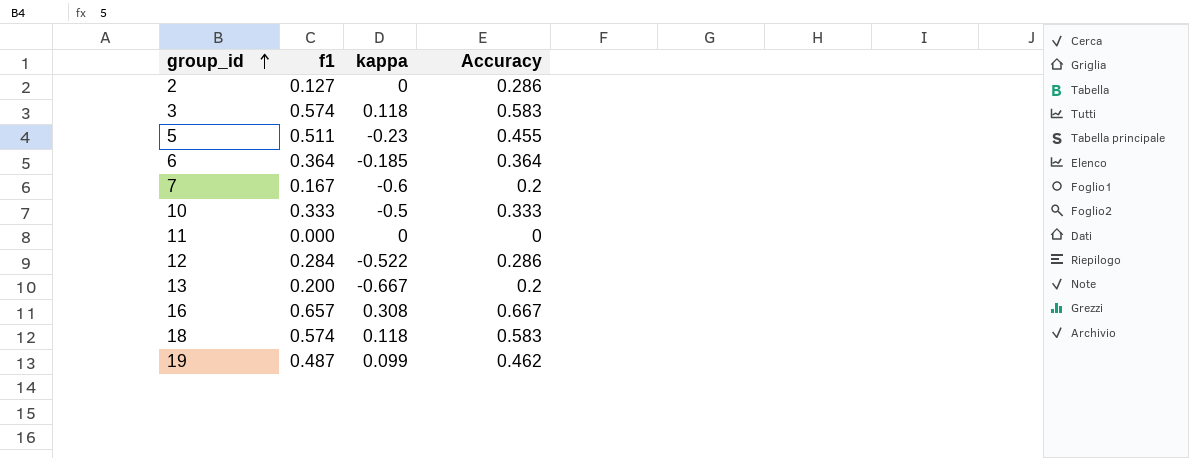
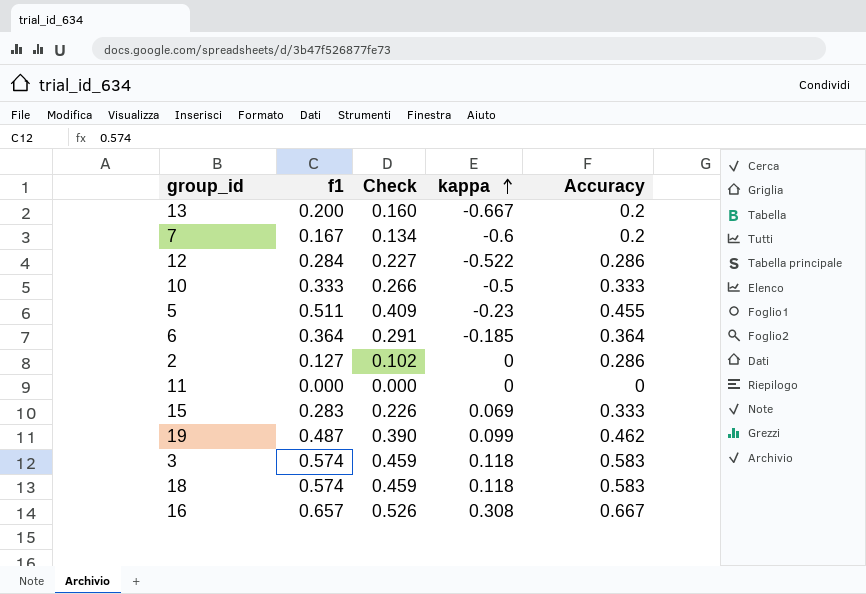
row order: group_id ascending -> kappa ascending
column Check | formula: none -> [f1] * 0.8
row 15: none -> 0.283 | 0.226 | 0.069 | 0.333

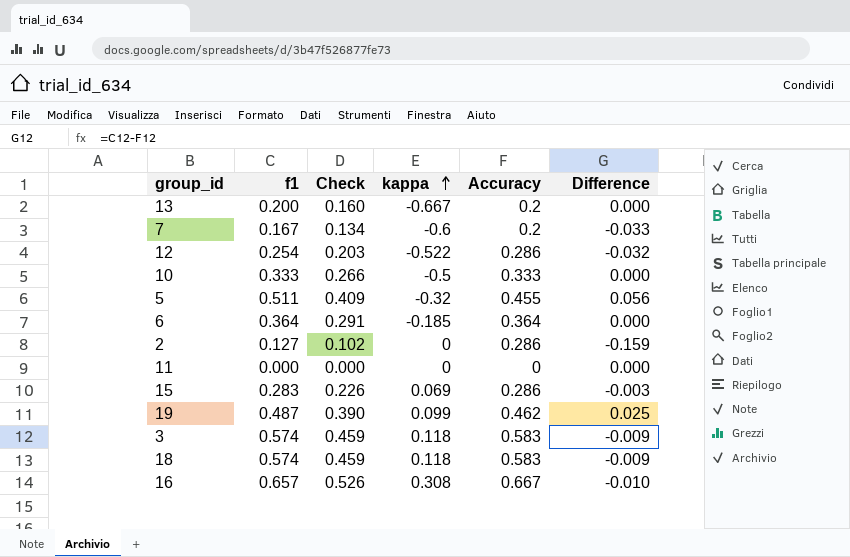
column Difference | formula: none -> [f1] - [Accuracy]
12 | f1: 0.284 -> 0.254
12 | Check: 0.227 -> 0.203
5 | kappa: -0.23 -> -0.32
15 | Accuracy: 0.333 -> 0.286

